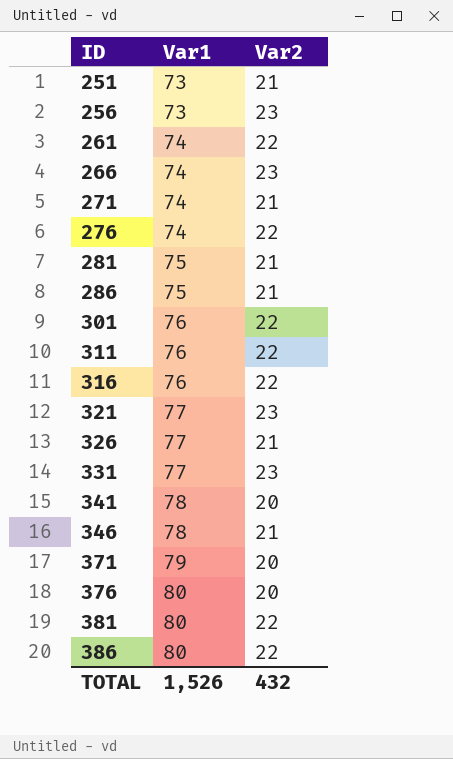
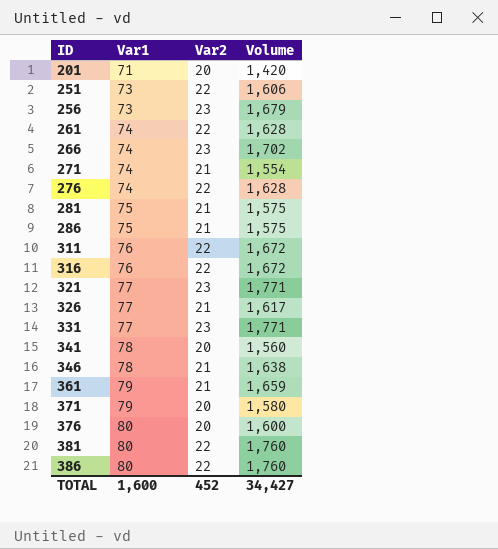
column Volume | formula: none -> [Var1] * [Var2]
row 301: 76 | 22 -> none
row 201: none -> 71 | 20 | 1,420
251 | Var2: 21 -> 22
row 361: none -> 79 | 21 | 1,659
TOTAL | Var1: 1,526 -> 1,600
TOTAL | Var2: 432 -> 452

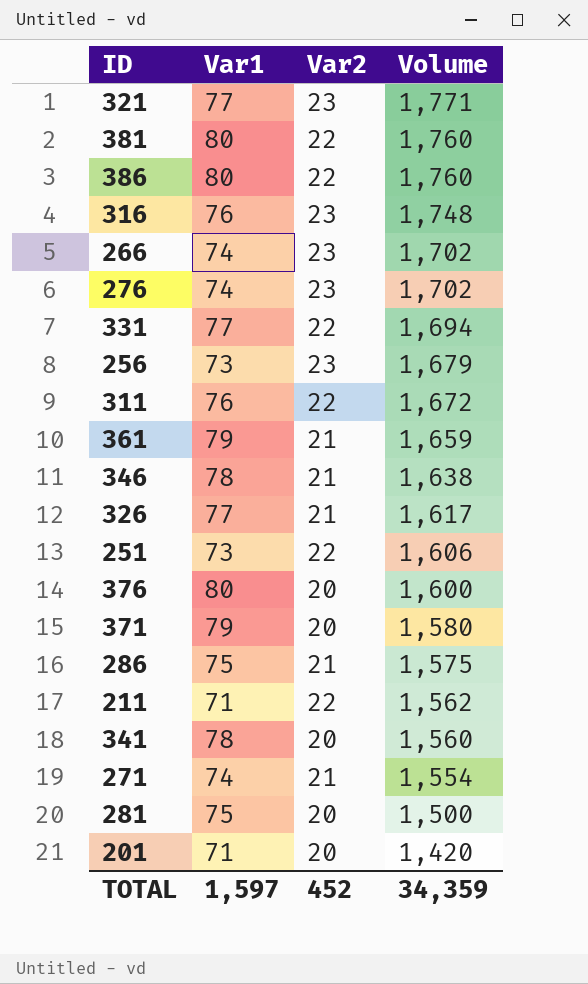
row order: ID ascending -> Volume descending
row 261: 74 | 22 | 1,628 -> none
316 | Var2: 22 -> 23
316 | Volume: 1,672 -> 1,748
276 | Var2: 22 -> 23
276 | Volume: 1,628 -> 1,702
331 | Var2: 23 -> 22
331 | Volume: 1,771 -> 1,694
row 211: none -> 71 | 22 | 1,562
281 | Var2: 21 -> 20
281 | Volume: 1,575 -> 1,500
TOTAL | Var1: 1,600 -> 1,597
TOTAL | Volume: 34,427 -> 34,359

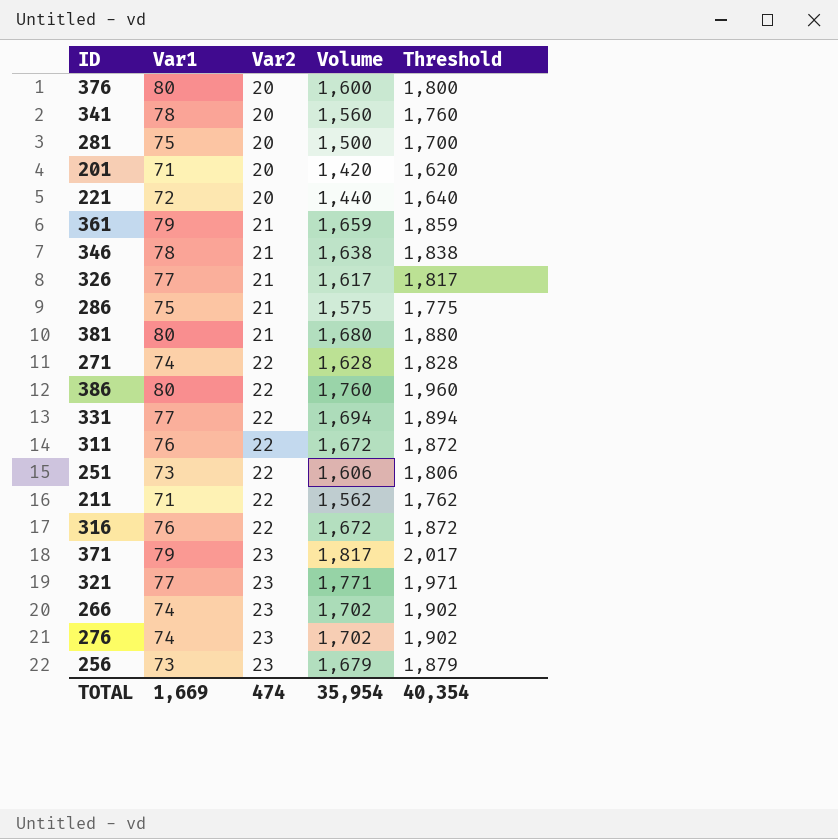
row order: Volume descending -> Var2 ascending
column Threshold | formula: none -> [Volume] + 200
row 221: none -> 72 | 20 | 1,440 | 1,640
381 | Var2: 22 -> 21
381 | Volume: 1,760 -> 1,680
271 | Var2: 21 -> 22
271 | Volume: 1,554 -> 1,628
316 | Var2: 23 -> 22
316 | Volume: 1,748 -> 1,672
371 | Var2: 20 -> 23
371 | Volume: 1,580 -> 1,817
TOTAL | Var1: 1,597 -> 1,669
TOTAL | Var2: 452 -> 474
TOTAL | Volume: 34,359 -> 35,954

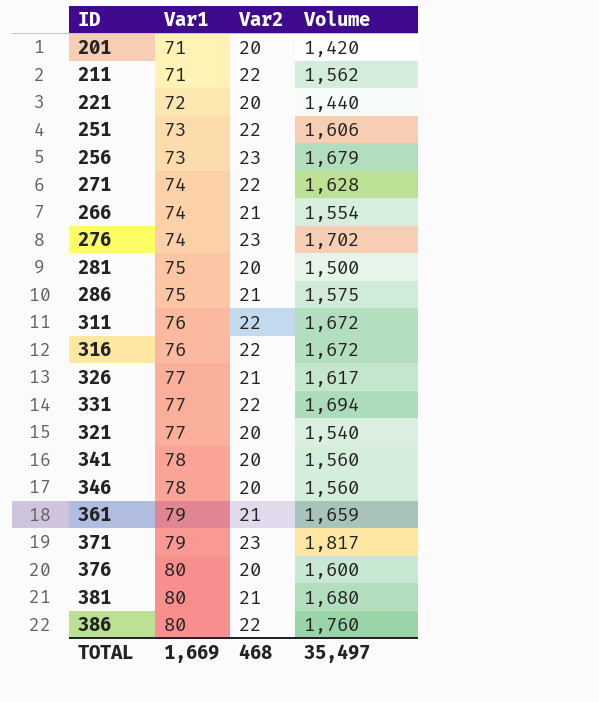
row order: Var2 ascending -> Var1 ascending
column Threshold | formula: [Volume] + 200 -> none
266 | Var2: 23 -> 21
266 | Volume: 1,702 -> 1,554
321 | Var2: 23 -> 20
321 | Volume: 1,771 -> 1,540
346 | Var2: 21 -> 20
346 | Volume: 1,638 -> 1,560
TOTAL | Var2: 474 -> 468
TOTAL | Volume: 35,954 -> 35,497

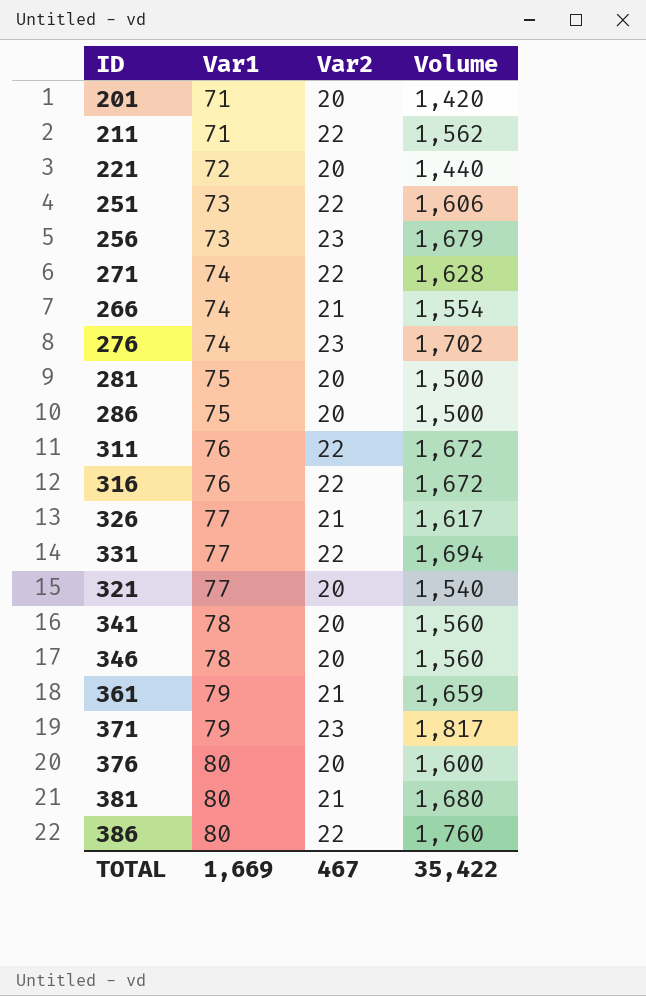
286 | Var2: 21 -> 20
286 | Volume: 1,575 -> 1,500
TOTAL | Var2: 468 -> 467
TOTAL | Volume: 35,497 -> 35,422

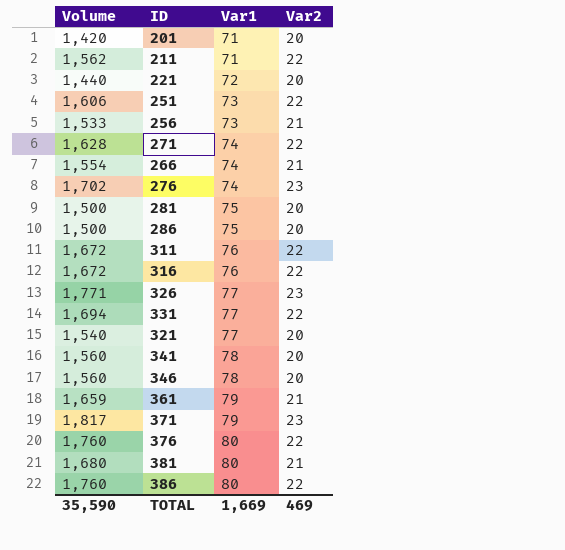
column Volume | position: 4 -> 1
256 | Volume: 1,679 -> 1,533
256 | Var2: 23 -> 21
326 | Volume: 1,617 -> 1,771
326 | Var2: 21 -> 23
376 | Volume: 1,600 -> 1,760
376 | Var2: 20 -> 22
TOTAL | Volume: 35,422 -> 35,590
TOTAL | Var2: 467 -> 469

